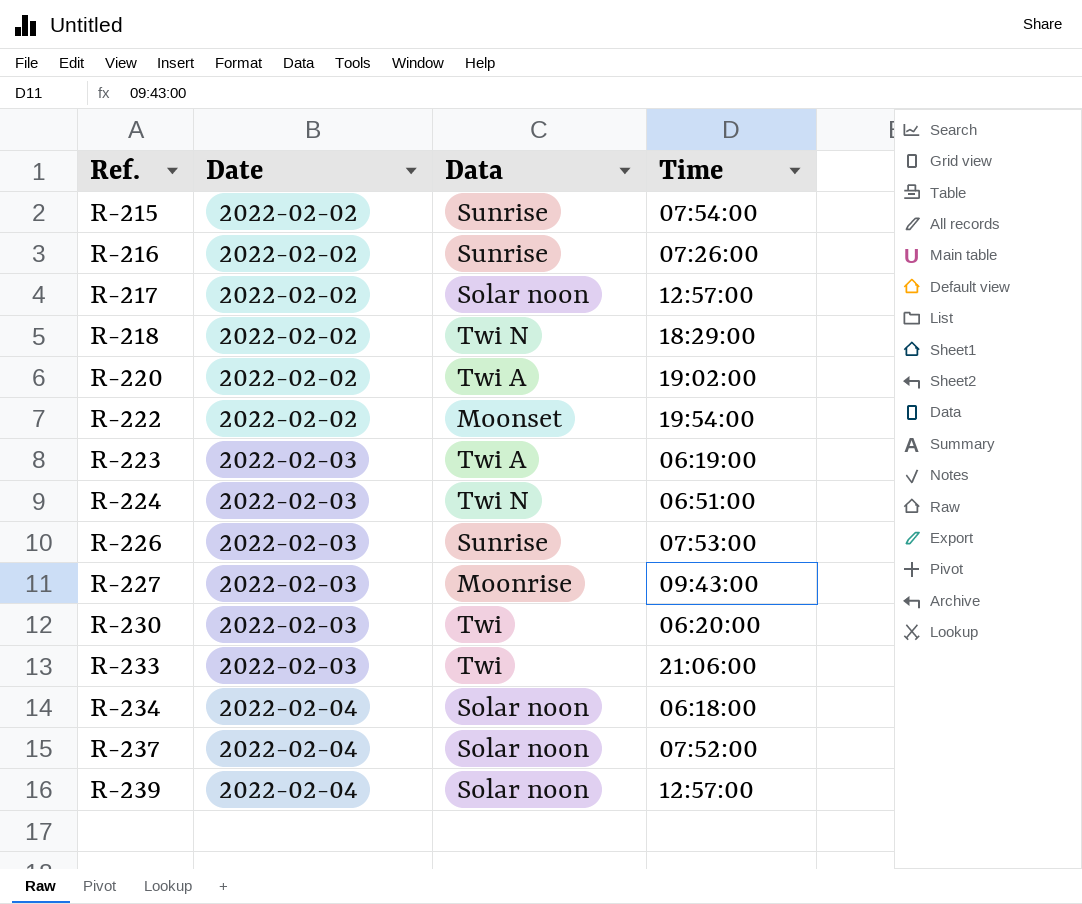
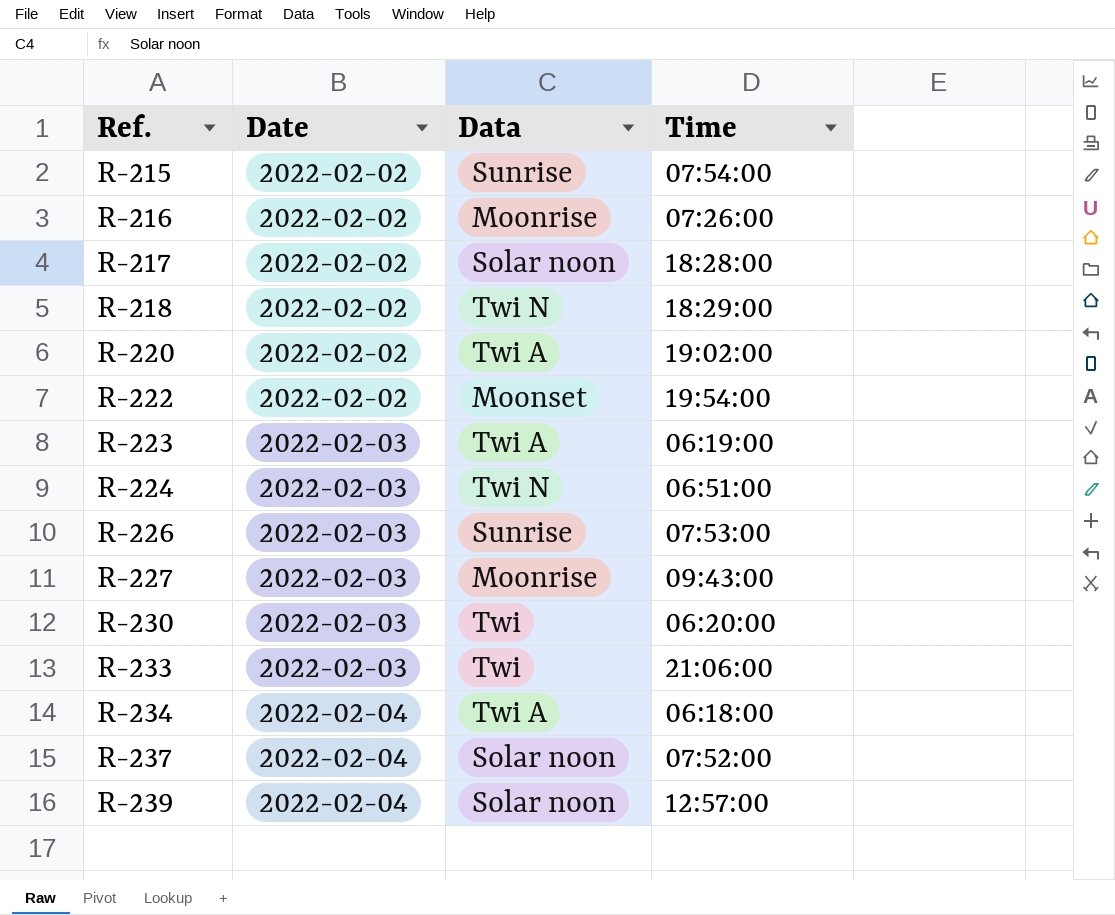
R-216 | Data: Sunrise -> Moonrise
R-217 | Time: 12:57:00 -> 18:28:00
R-234 | Data: Solar noon -> Twi A

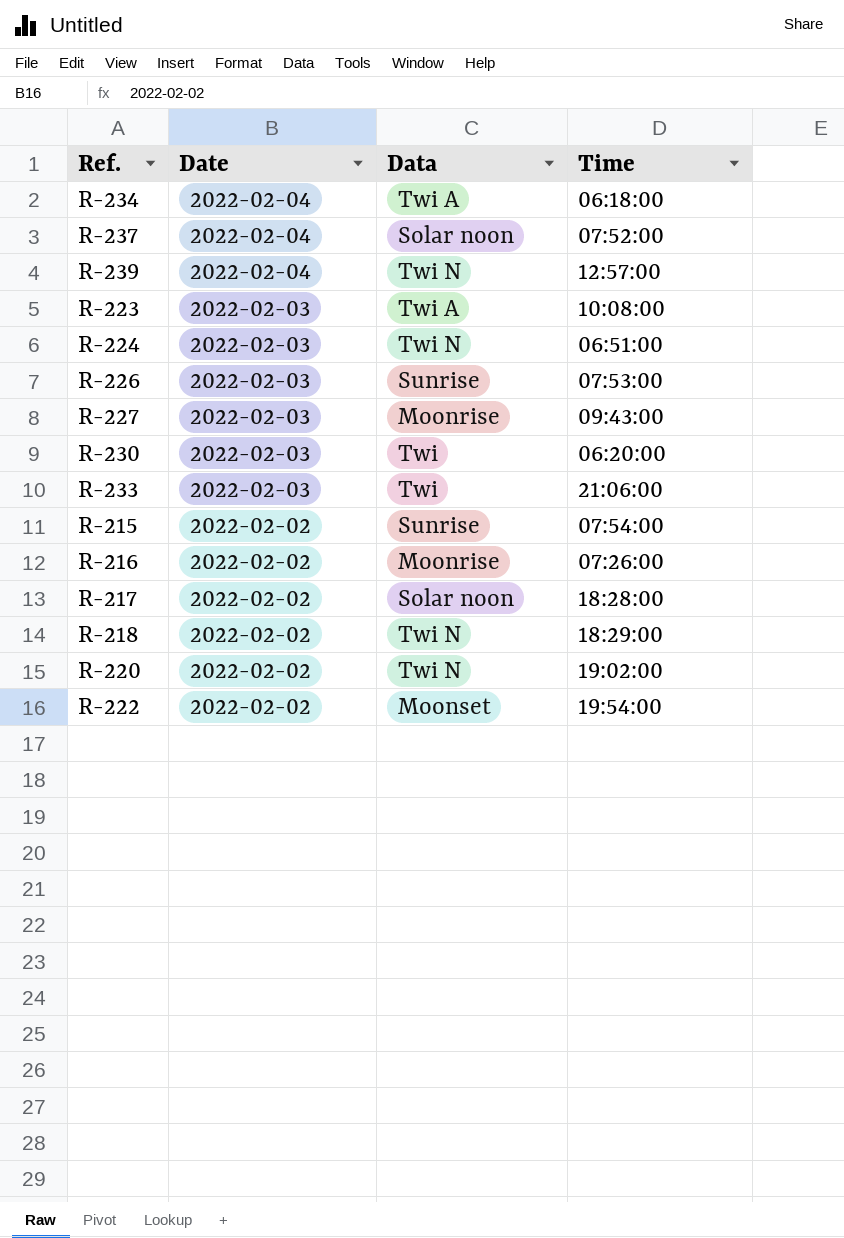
row order: Ref. ascending -> Date descending
R-239 | Data: Solar noon -> Twi N
R-223 | Time: 06:19:00 -> 10:08:00
R-220 | Data: Twi A -> Twi N

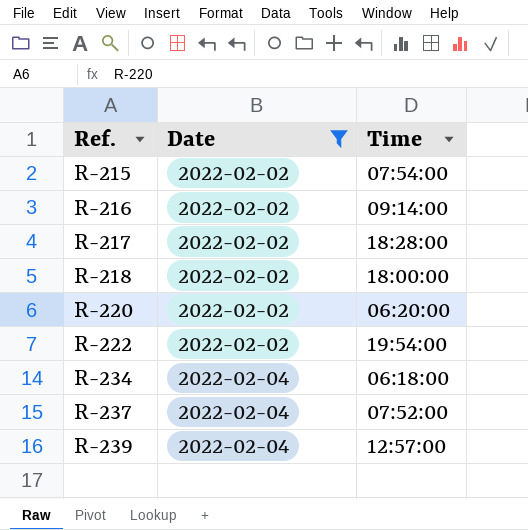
filter: none -> Date != 2022-02-03
row order: Date descending -> Ref. ascending
column Data | position: 3 -> none
R-216 | Time: 07:26:00 -> 09:14:00
R-218 | Time: 18:29:00 -> 18:00:00
R-220 | Time: 19:02:00 -> 06:20:00

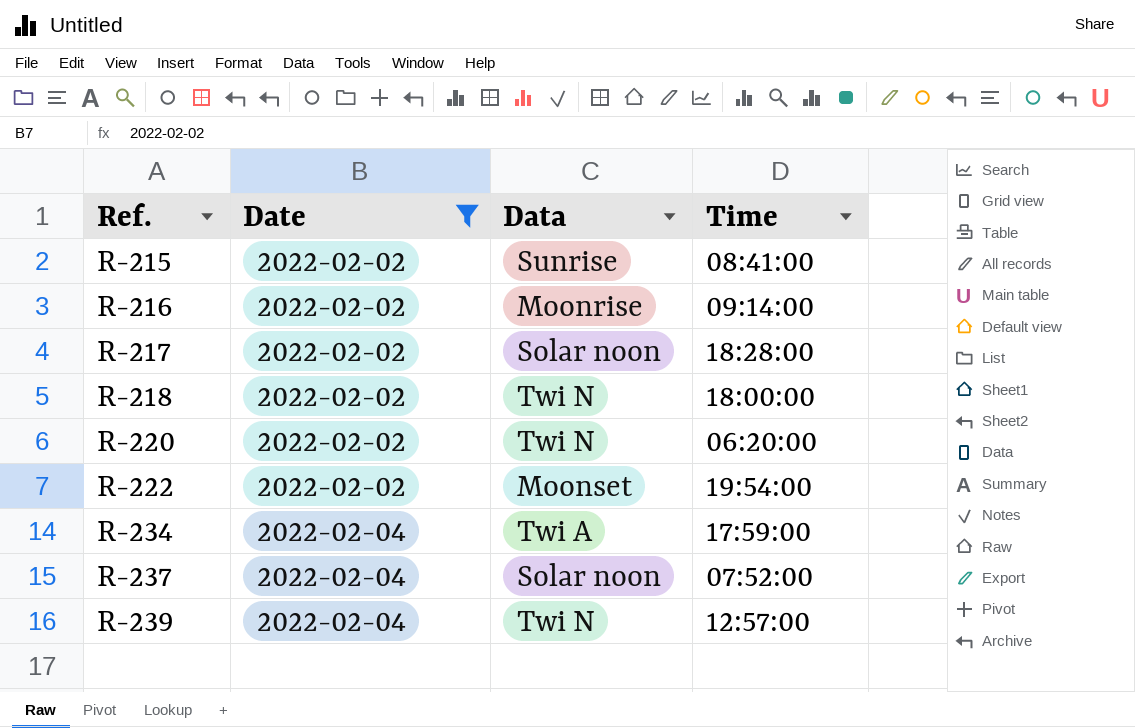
column Data | position: none -> 3
R-215 | Time: 07:54:00 -> 08:41:00
R-234 | Time: 06:18:00 -> 17:59:00

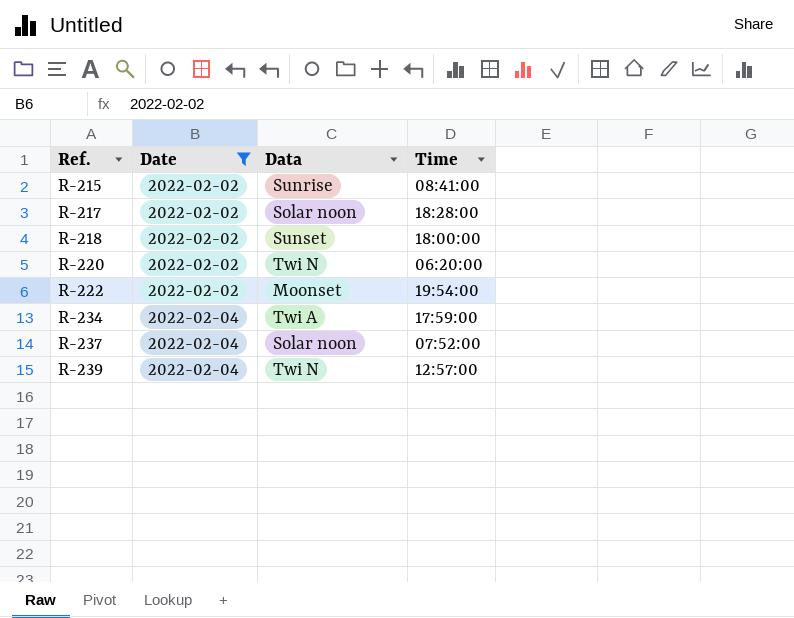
row R-216: 2022-02-02 | Moonrise | 09:14:00 -> none
R-218 | Data: Twi N -> Sunset

